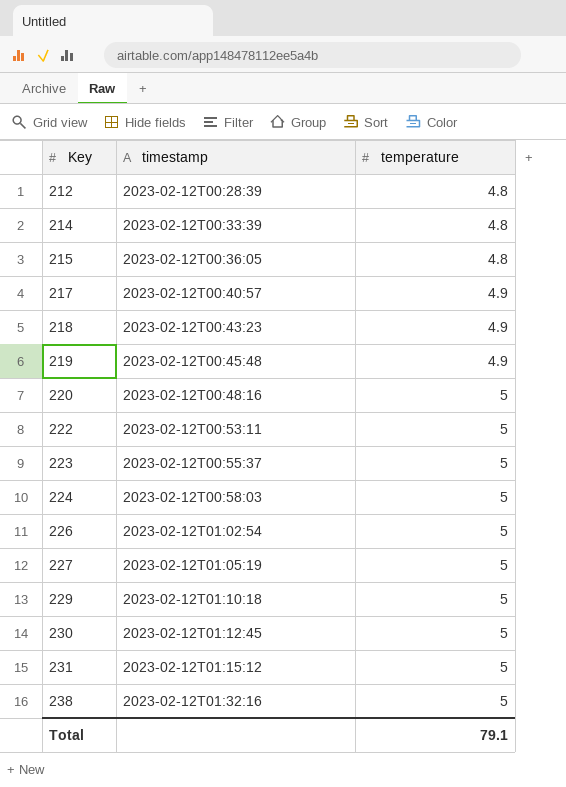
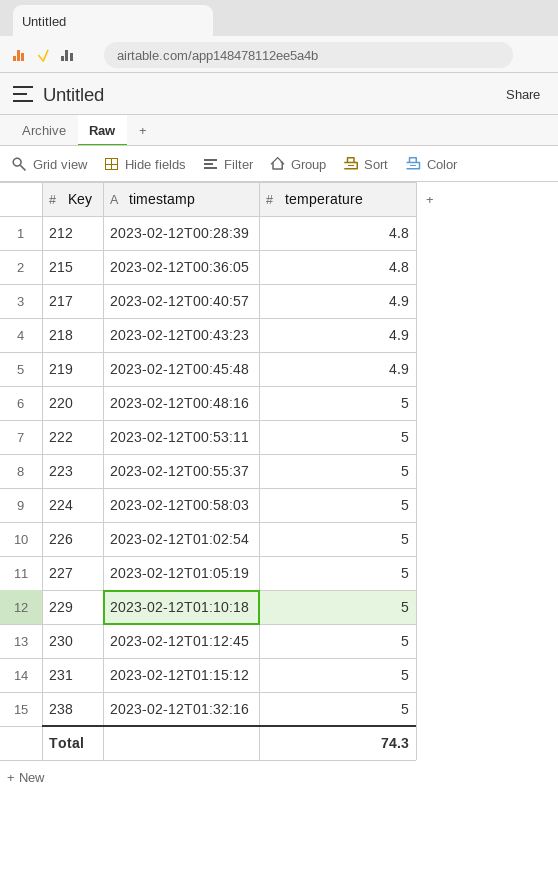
row 214: 2023-02-12T00:33:39 | 4.8 -> none
Total | temperature: 79.1 -> 74.3

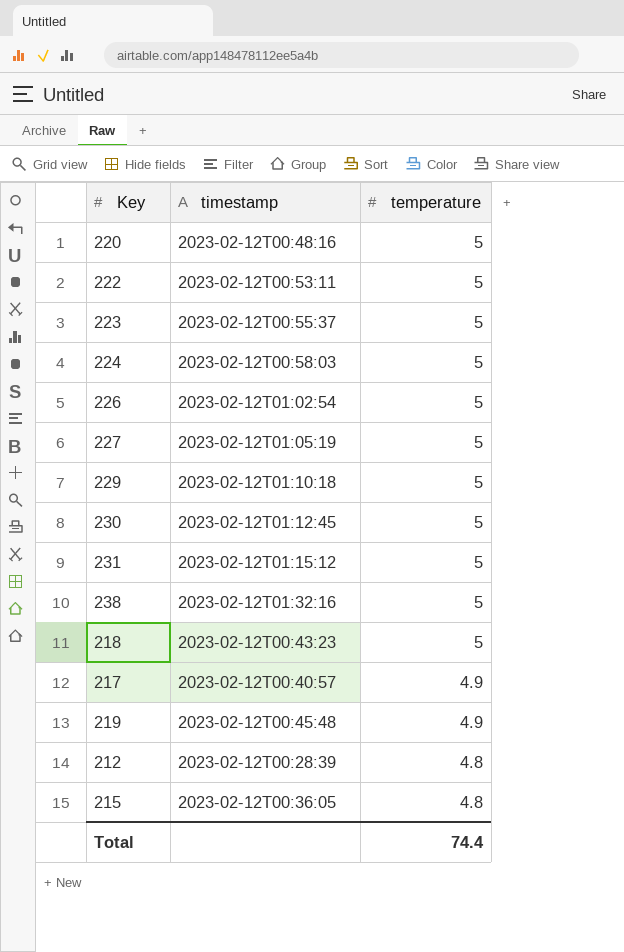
row order: Key ascending -> temperature descending
218 | temperature: 4.9 -> 5
Total | temperature: 74.3 -> 74.4

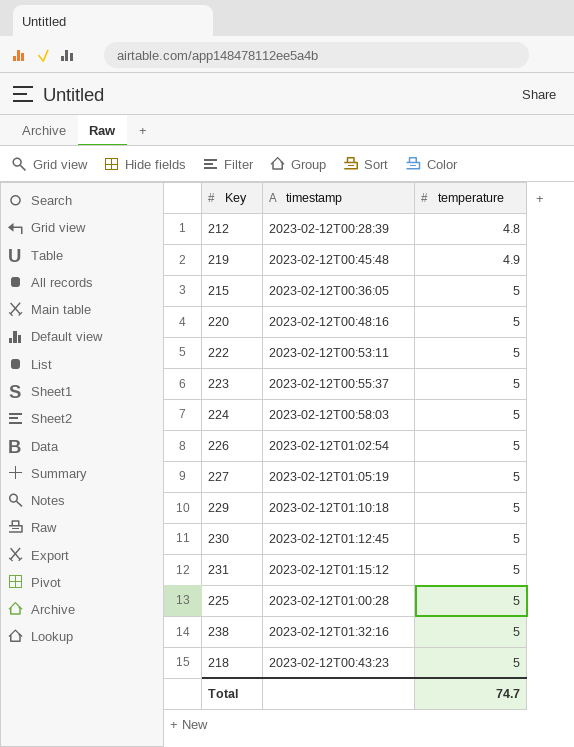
row order: temperature descending -> temperature ascending
row 217: 2023-02-12T00:40:57 | 4.9 -> none
215 | temperature: 4.8 -> 5
row 225: none -> 2023-02-12T01:00:28 | 5
Total | temperature: 74.4 -> 74.7

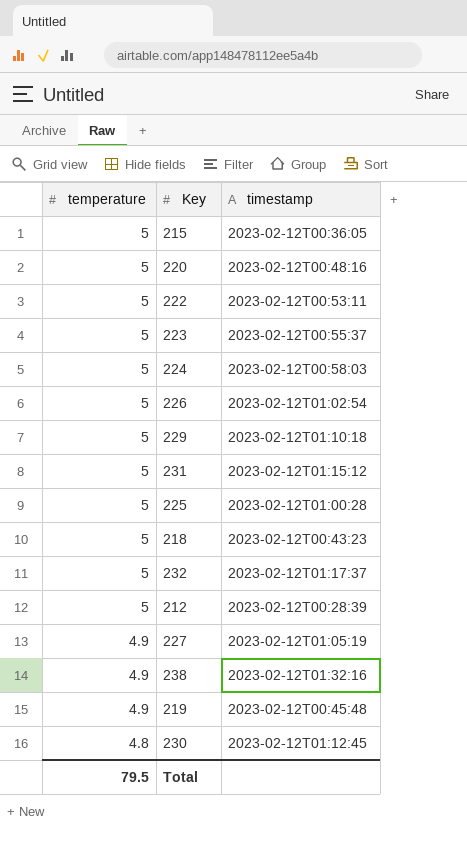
row order: temperature ascending -> temperature descending
column temperature | position: 3 -> 1
row 232: none -> 5 | 2023-02-12T01:17:37
212 | temperature: 4.8 -> 5
227 | temperature: 5 -> 4.9
238 | temperature: 5 -> 4.9
230 | temperature: 5 -> 4.8
Total | temperature: 74.7 -> 79.5

